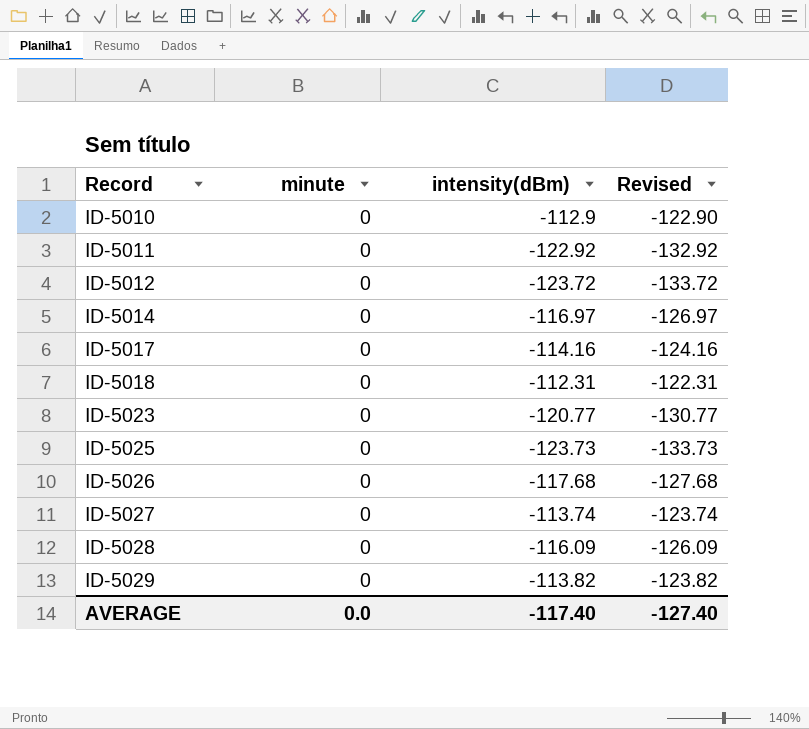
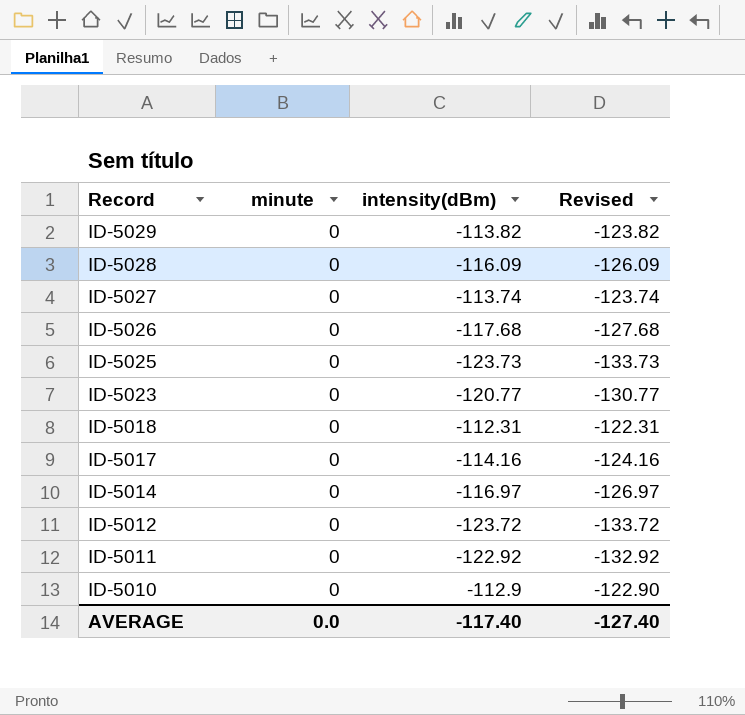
row order: Record ascending -> Record descending

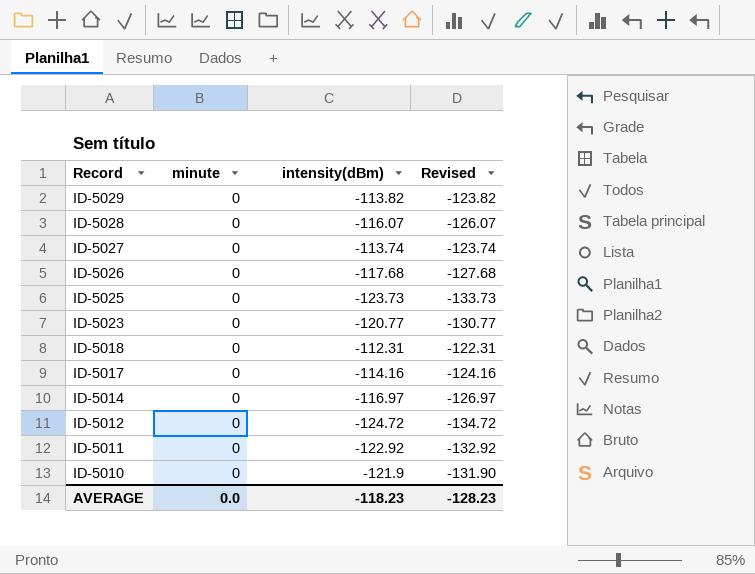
ID-5028 | intensity(dBm): -116.09 -> -116.07
ID-5028 | Revised: -126.09 -> -126.07
ID-5012 | intensity(dBm): -123.72 -> -124.72
ID-5012 | Revised: -133.72 -> -134.72
ID-5010 | intensity(dBm): -112.9 -> -121.9
ID-5010 | Revised: -122.90 -> -131.90
AVERAGE | intensity(dBm): -117.40 -> -118.23
AVERAGE | Revised: -127.40 -> -128.23

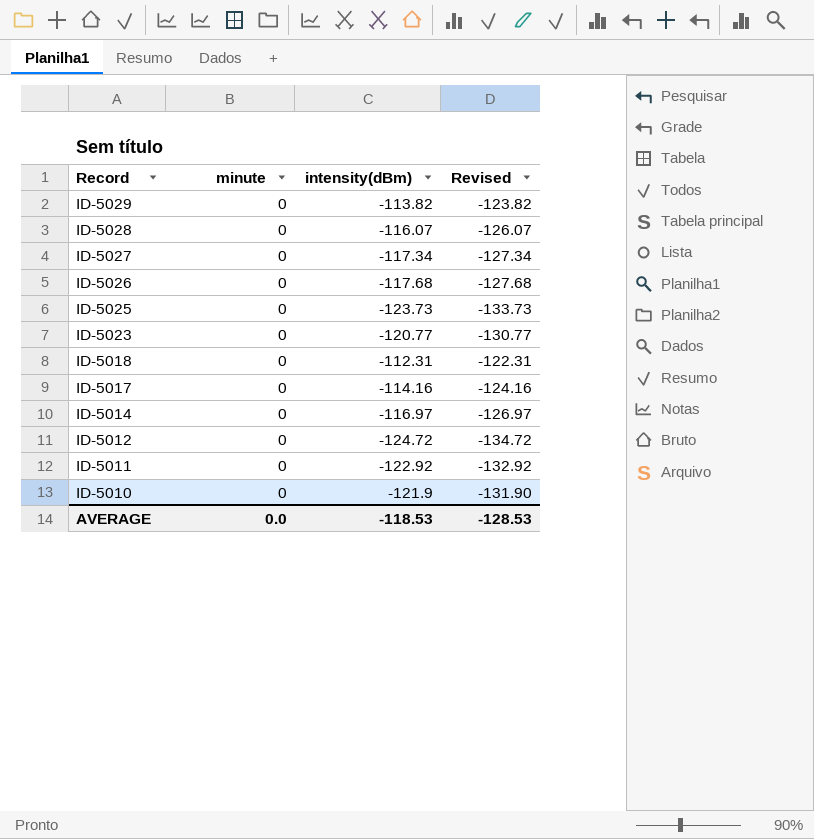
ID-5027 | intensity(dBm): -113.74 -> -117.34
ID-5027 | Revised: -123.74 -> -127.34
AVERAGE | intensity(dBm): -118.23 -> -118.53
AVERAGE | Revised: -128.23 -> -128.53

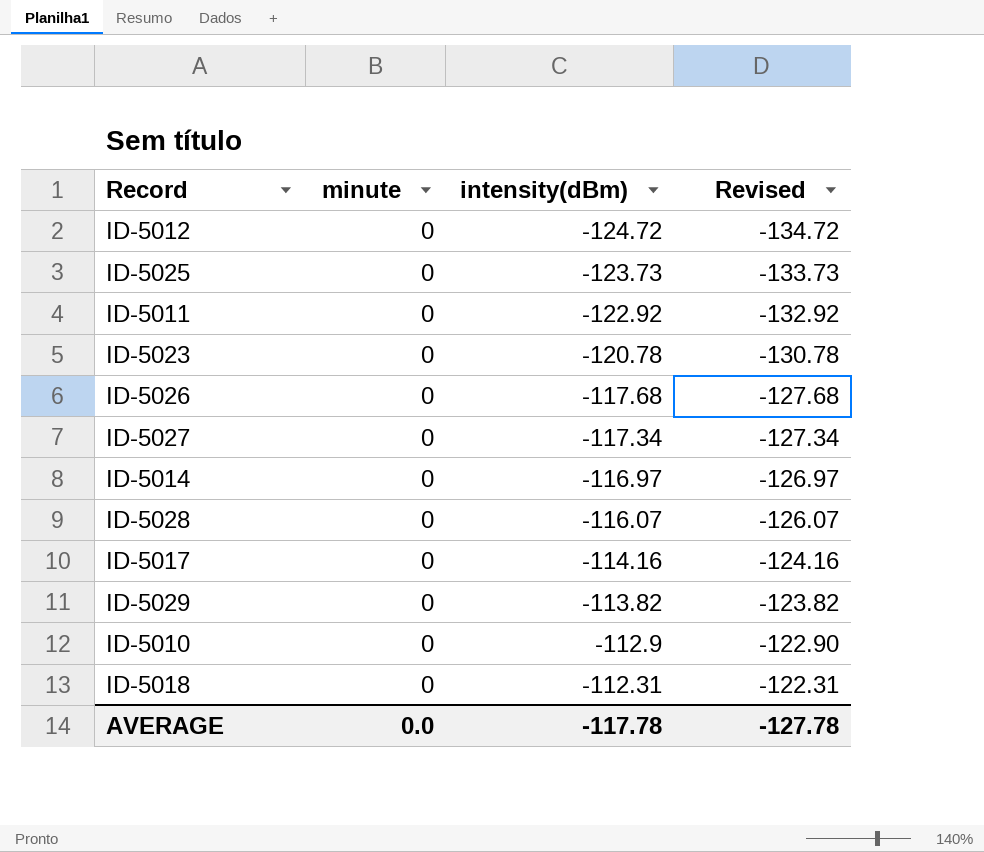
row order: Record descending -> intensity(dBm) ascending
ID-5023 | intensity(dBm): -120.77 -> -120.78
ID-5023 | Revised: -130.77 -> -130.78
ID-5010 | intensity(dBm): -121.9 -> -112.9
ID-5010 | Revised: -131.90 -> -122.90
AVERAGE | intensity(dBm): -118.53 -> -117.78
AVERAGE | Revised: -128.53 -> -127.78

